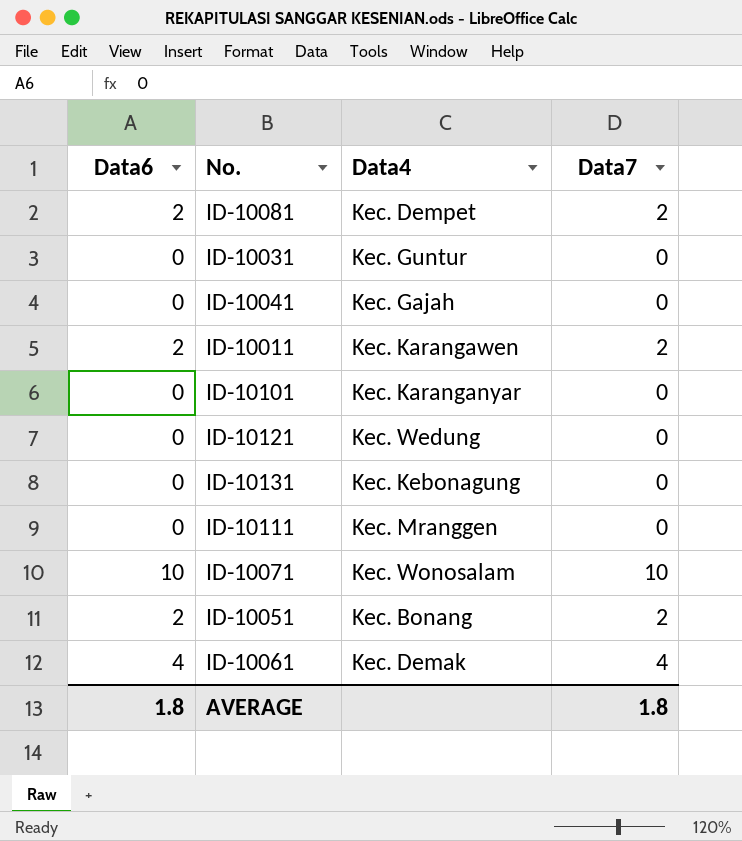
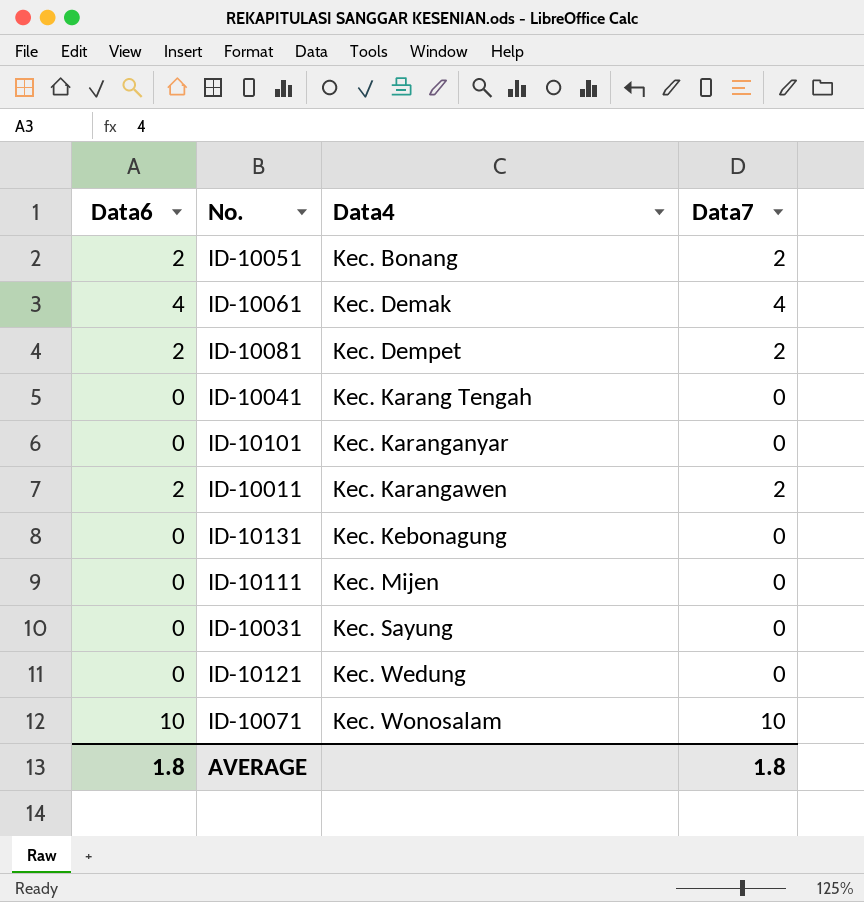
row order: none -> Data4 ascending
ID-10041 | Data4: Kec. Gajah -> Kec. Karang Tengah
ID-10111 | Data4: Kec. Mranggen -> Kec. Mijen
ID-10031 | Data4: Kec. Guntur -> Kec. Sayung

